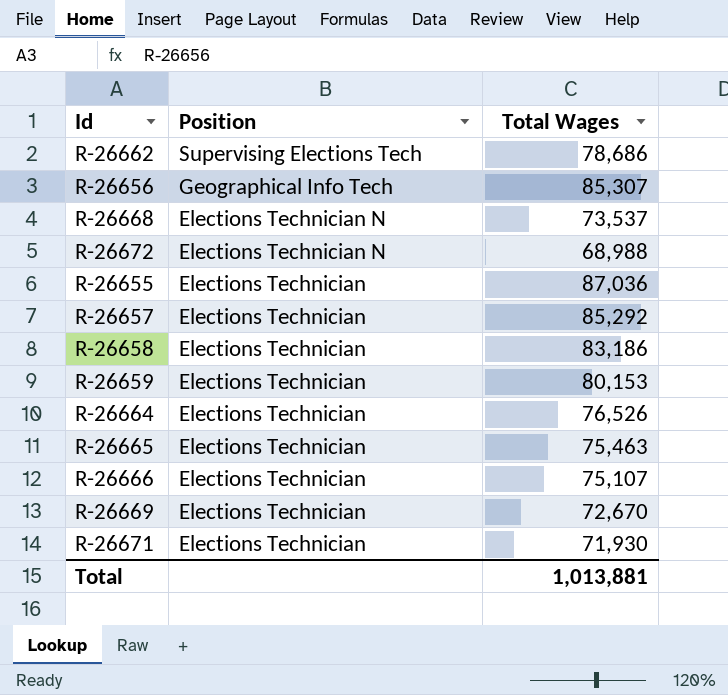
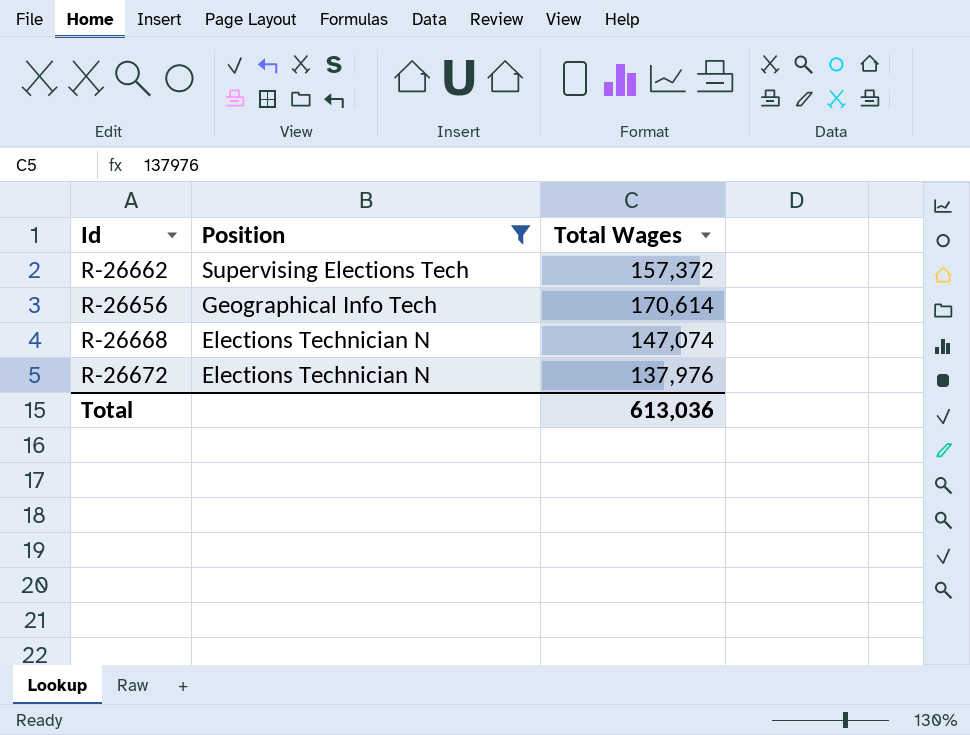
filter: none -> Position != Elections Technician
R-26662 | Total Wages: 78,686 -> 157,372
R-26656 | Total Wages: 85,307 -> 170,614
R-26668 | Total Wages: 73,537 -> 147,074
R-26672 | Total Wages: 68,988 -> 137,976
Total | Total Wages: 1,013,881 -> 613,036

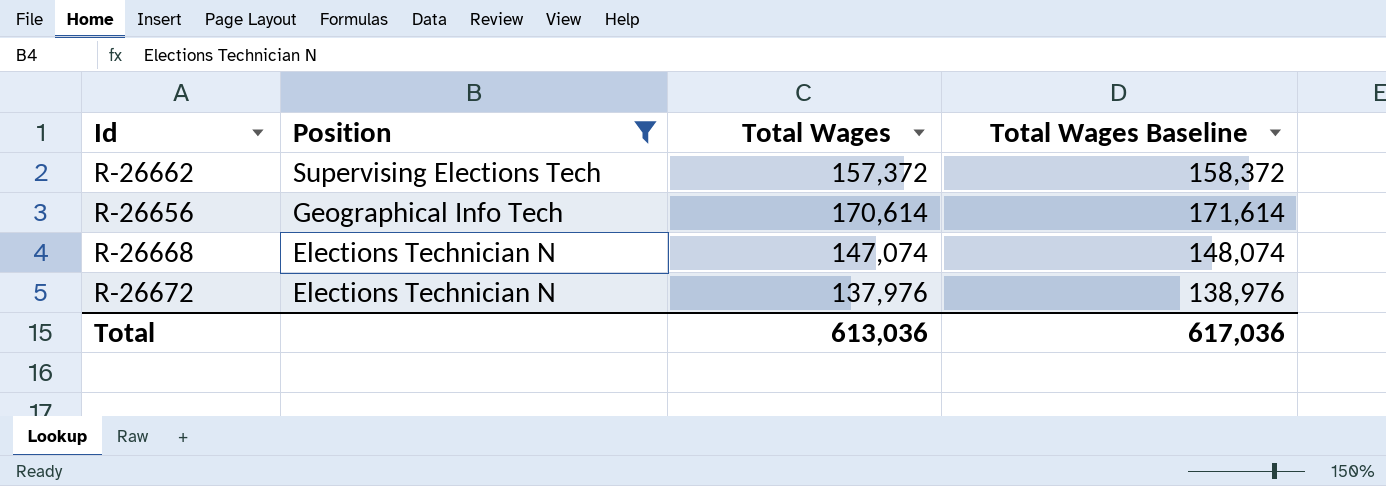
column Total Wages Baseline | formula: none -> [Total Wages] + 1000

